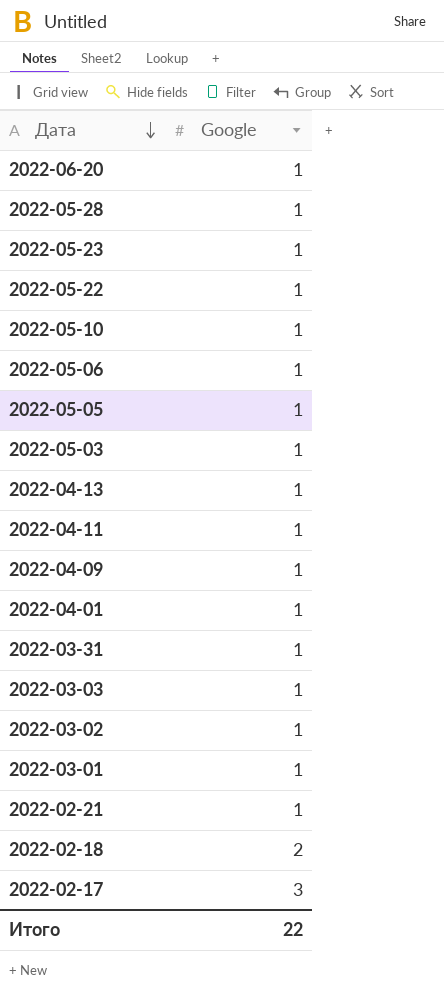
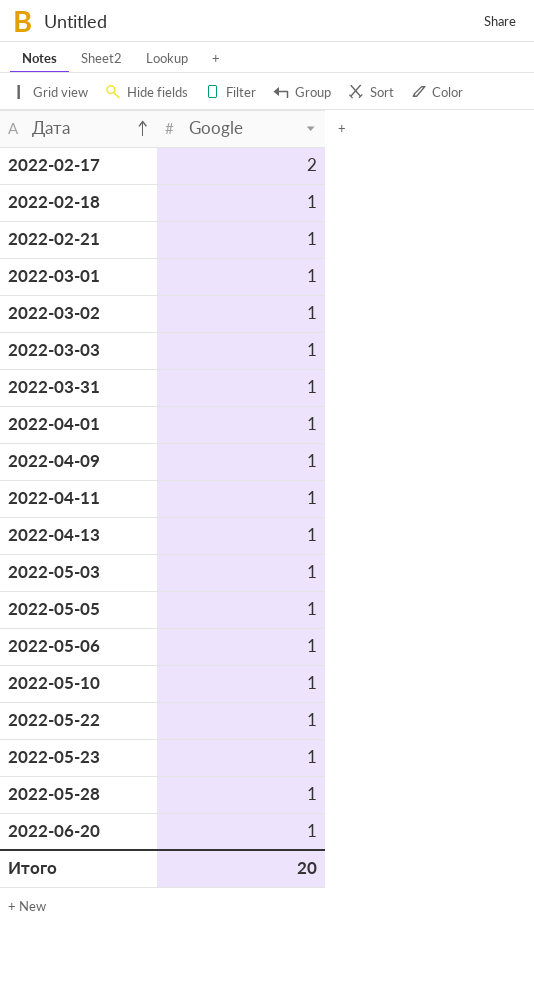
row order: Дата descending -> Дата ascending
2022-02-17 | Google: 3 -> 2
2022-02-18 | Google: 2 -> 1
Итого | Google: 22 -> 20

